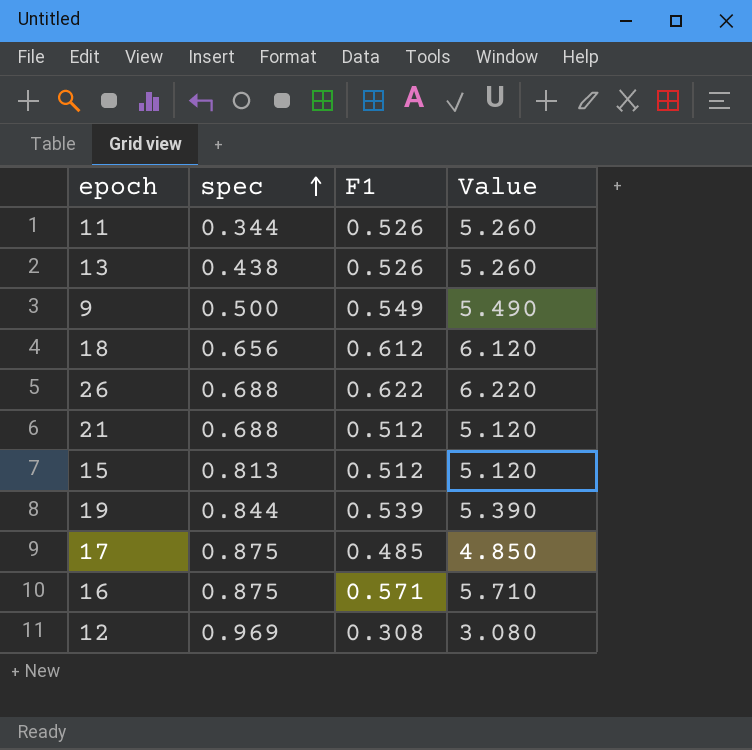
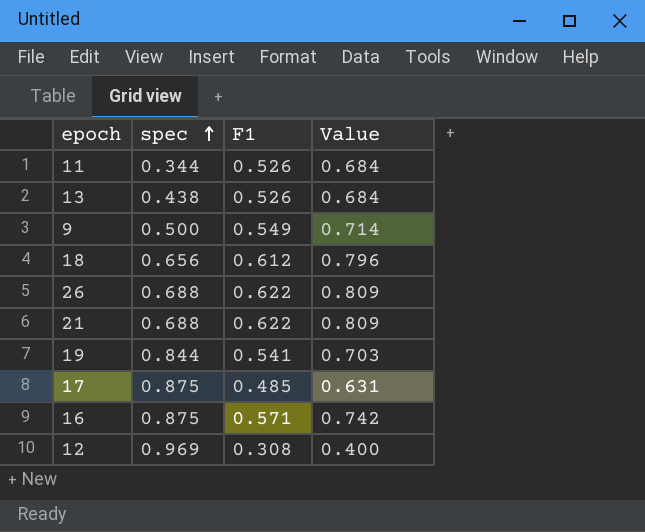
column Value | formula: [F1] * 10 -> [F1] * 1.3
row 15: 0.813 | 0.512 | 5.120 -> none
21 | F1: 0.512 -> 0.622
19 | F1: 0.539 -> 0.541

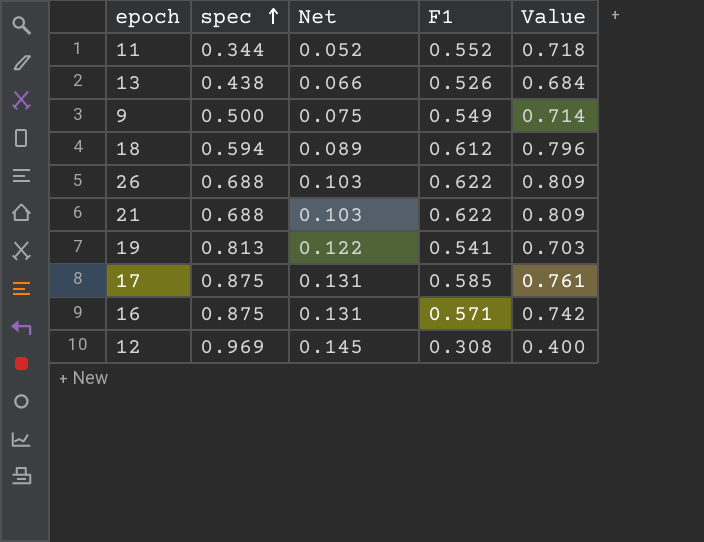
column Net | formula: none -> [spec] * 0.15
11 | F1: 0.526 -> 0.552
11 | Value: 0.684 -> 0.718
18 | spec: 0.656 -> 0.594
19 | spec: 0.844 -> 0.813
17 | F1: 0.485 -> 0.585
17 | Value: 0.631 -> 0.761

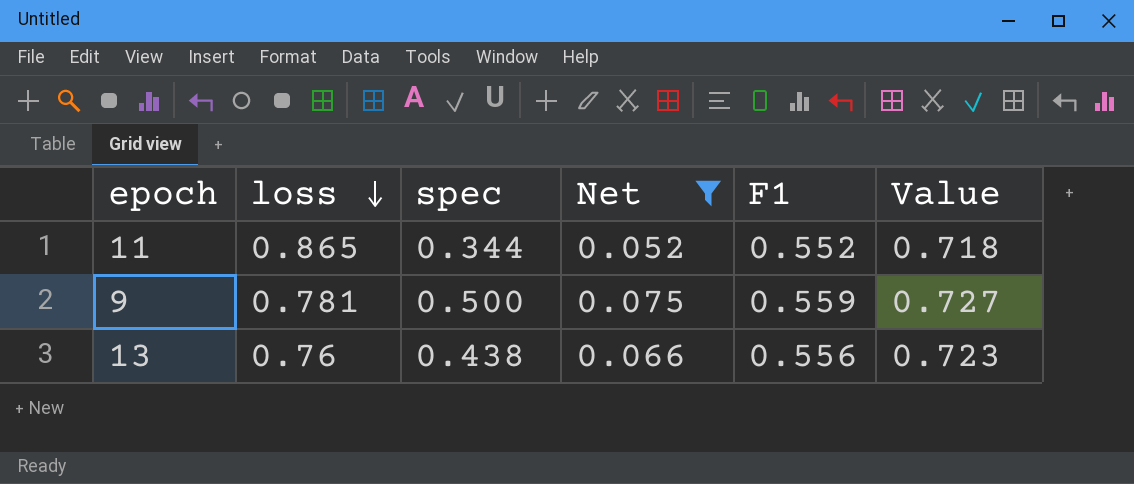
filter: none -> Net <= 0.075
row order: spec ascending -> loss descending
column loss | position: none -> 2
9 | F1: 0.549 -> 0.559
9 | Value: 0.714 -> 0.727
13 | F1: 0.526 -> 0.556
13 | Value: 0.684 -> 0.723

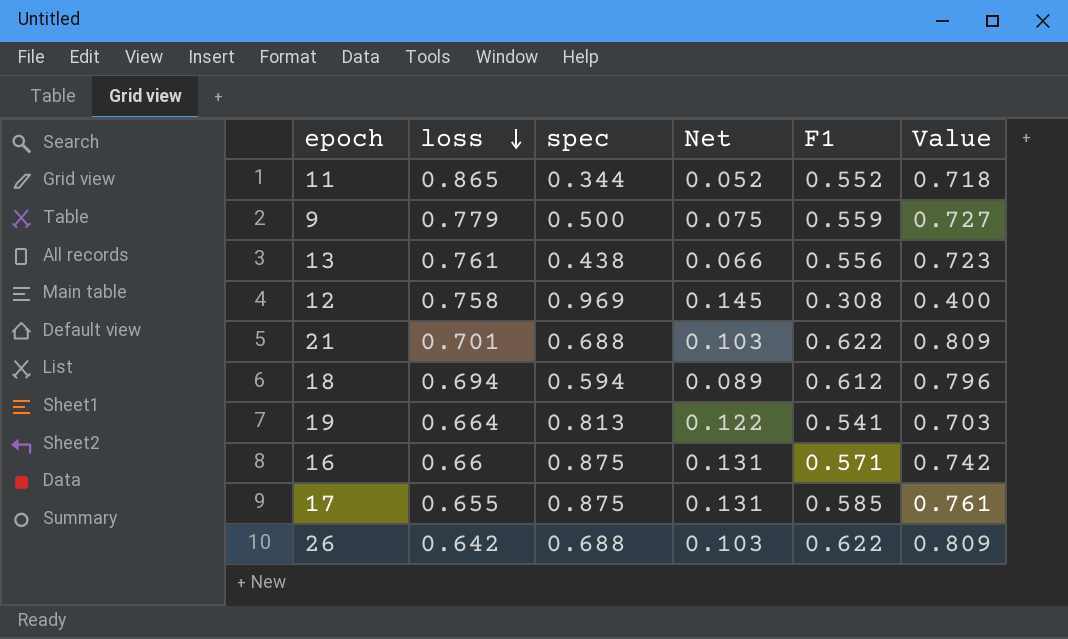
filter: Net <= 0.075 -> none
9 | loss: 0.781 -> 0.779
13 | loss: 0.76 -> 0.761

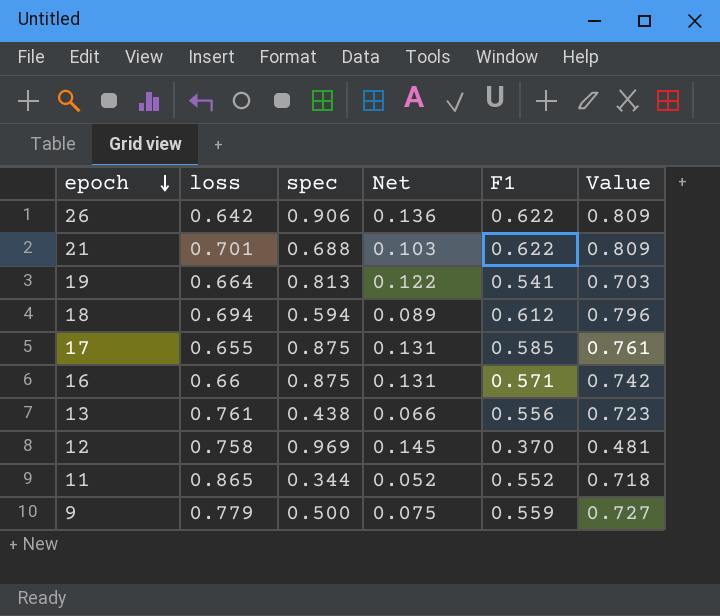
row order: loss descending -> epoch descending
26 | spec: 0.688 -> 0.906
26 | Net: 0.103 -> 0.136
12 | F1: 0.308 -> 0.370
12 | Value: 0.400 -> 0.481

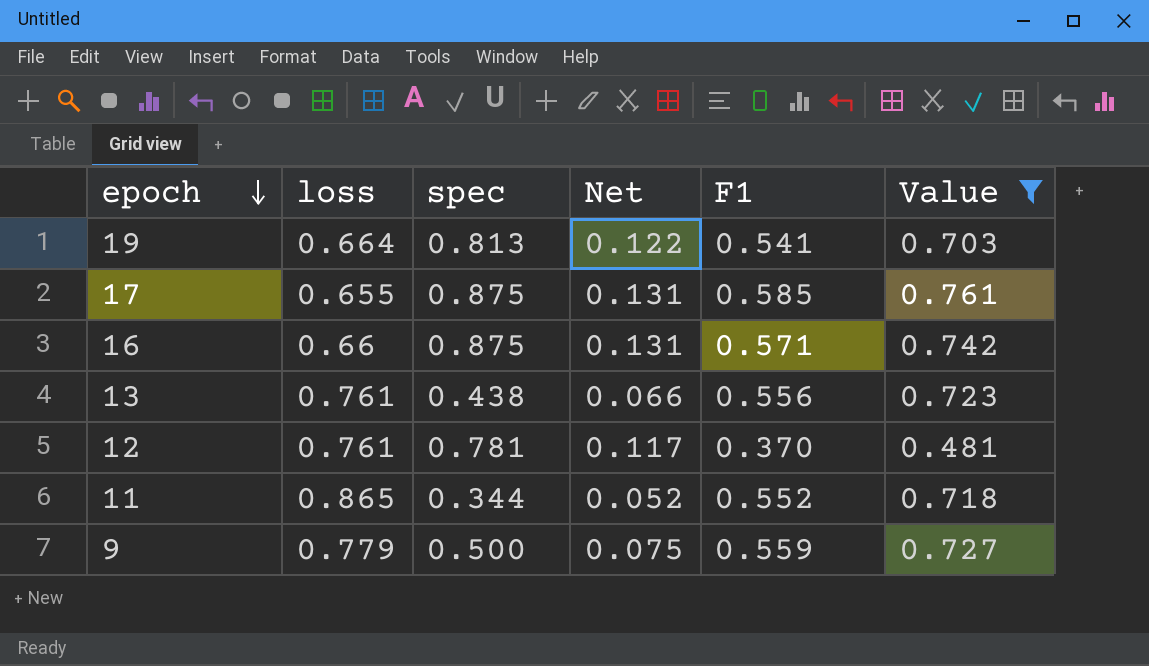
filter: none -> Value <= 0.761
12 | loss: 0.758 -> 0.761
12 | spec: 0.969 -> 0.781
12 | Net: 0.145 -> 0.117

